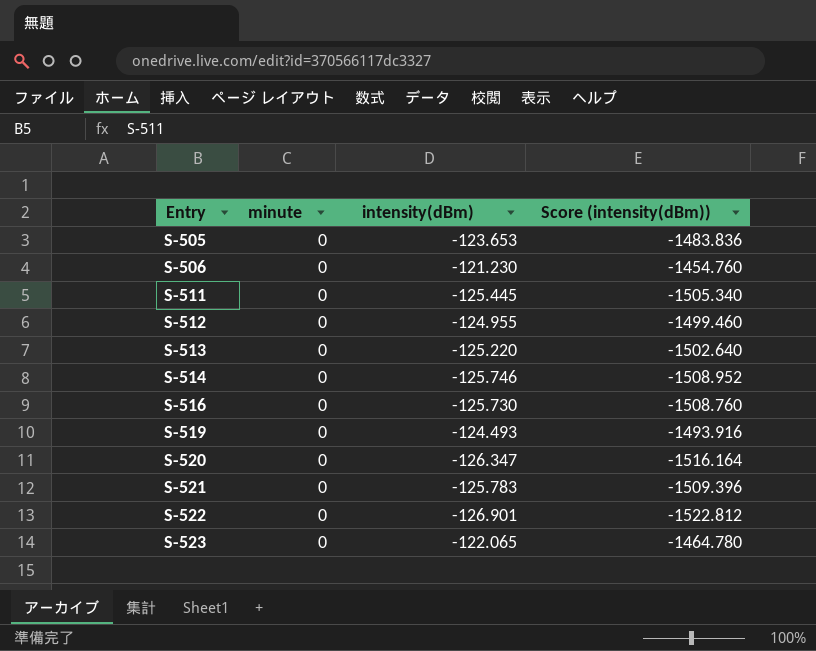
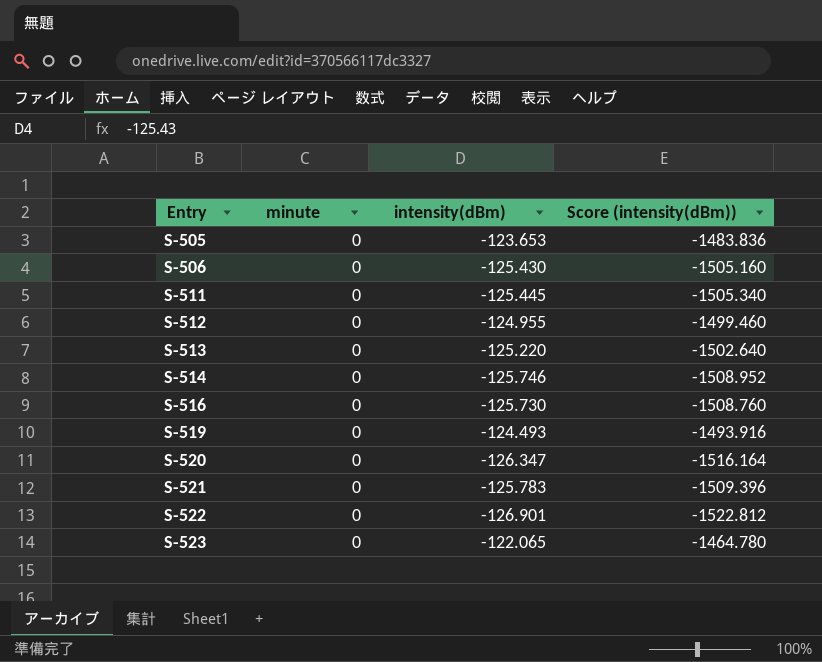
S-506 | intensity(dBm): -121.230 -> -125.430
S-506 | Score (intensity(dBm)): -1454.760 -> -1505.160

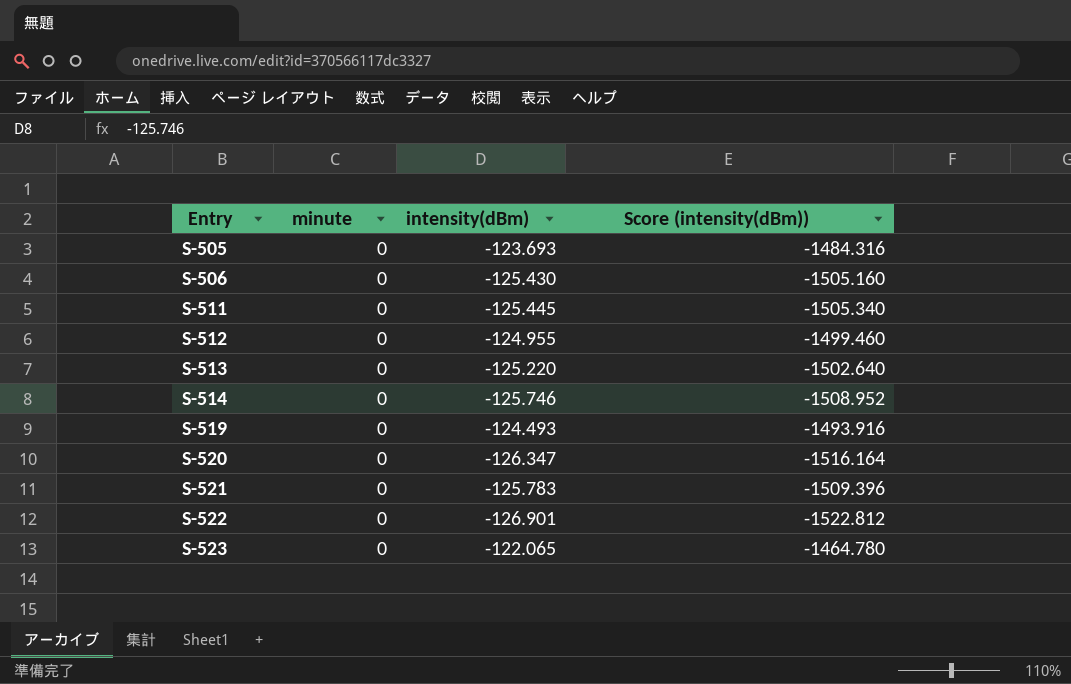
row S-516: 0 | -125.730 | -1508.760 -> none
S-505 | intensity(dBm): -123.653 -> -123.693
S-505 | Score (intensity(dBm)): -1483.836 -> -1484.316

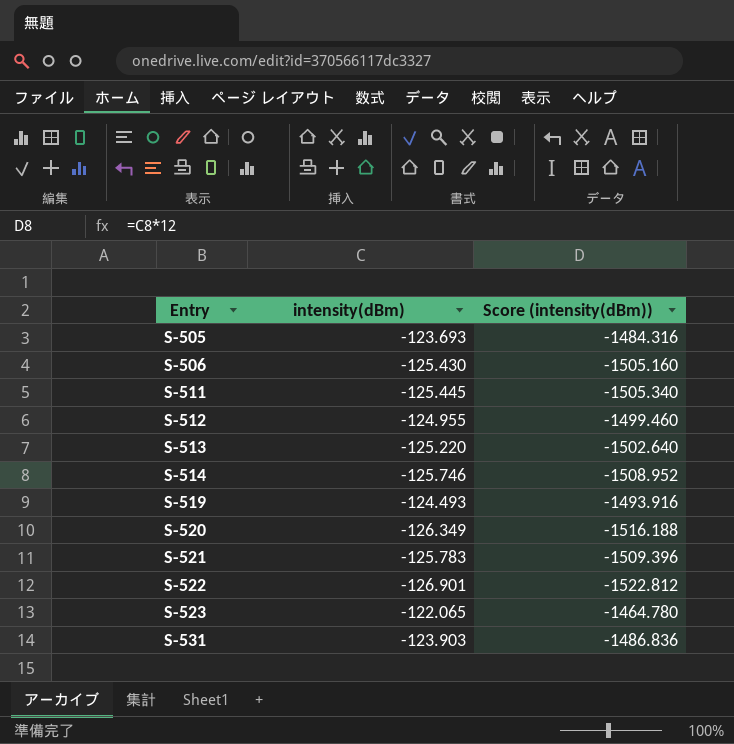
column minute | position: 2 -> none
S-520 | intensity(dBm): -126.347 -> -126.349
S-520 | Score (intensity(dBm)): -1516.164 -> -1516.188
row S-531: none -> -123.903 | -1486.836

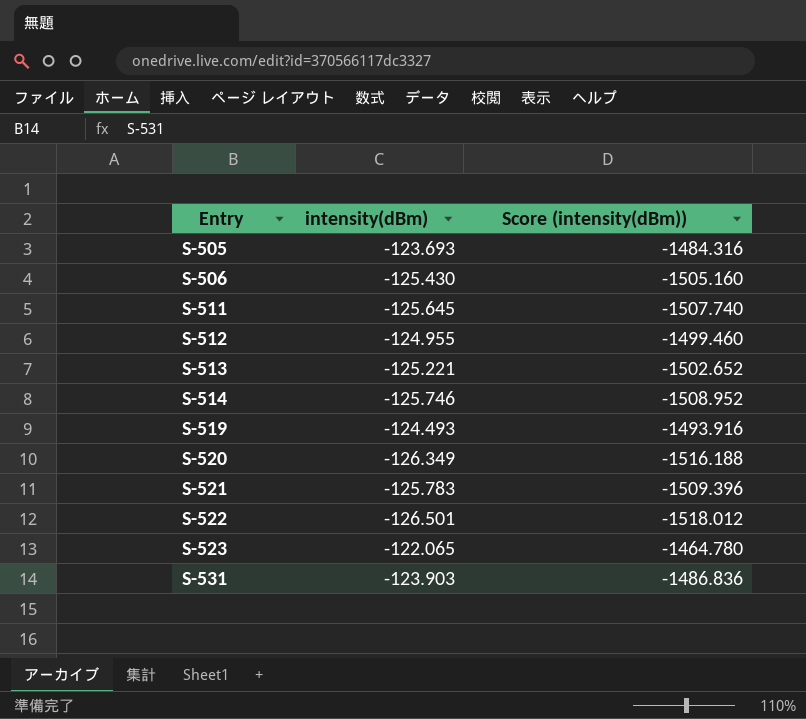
S-511 | intensity(dBm): -125.445 -> -125.645
S-511 | Score (intensity(dBm)): -1505.340 -> -1507.740
S-513 | intensity(dBm): -125.220 -> -125.221
S-513 | Score (intensity(dBm)): -1502.640 -> -1502.652
S-522 | intensity(dBm): -126.901 -> -126.501
S-522 | Score (intensity(dBm)): -1522.812 -> -1518.012

